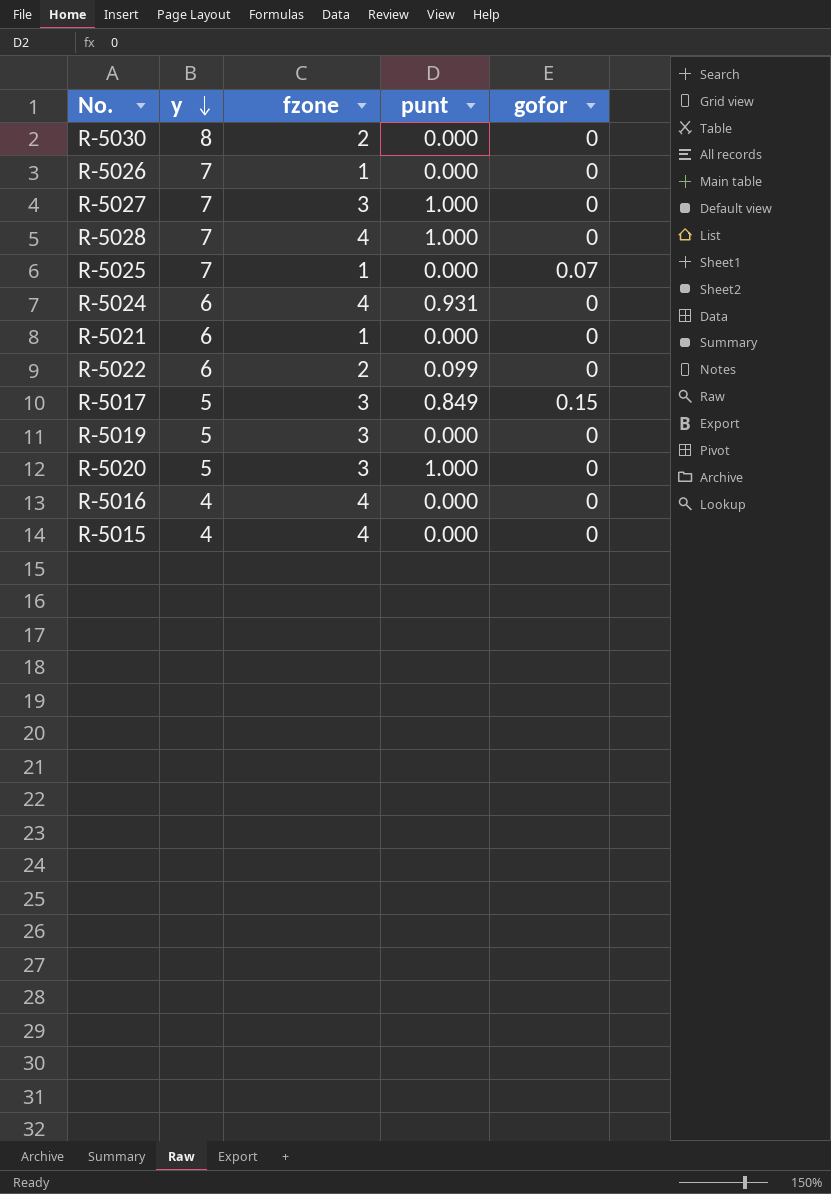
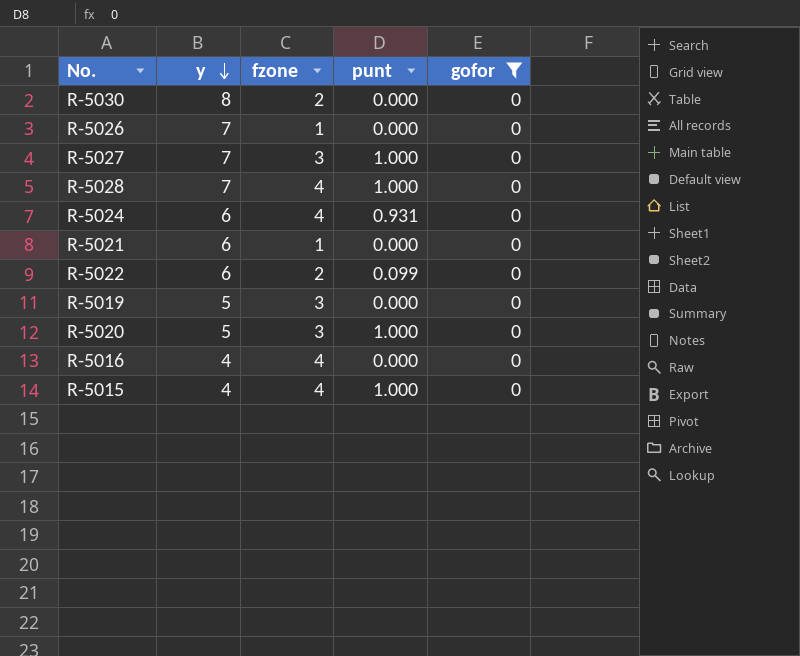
filter: none -> gofor = 0
R-5015 | punt: 0.000 -> 1.000

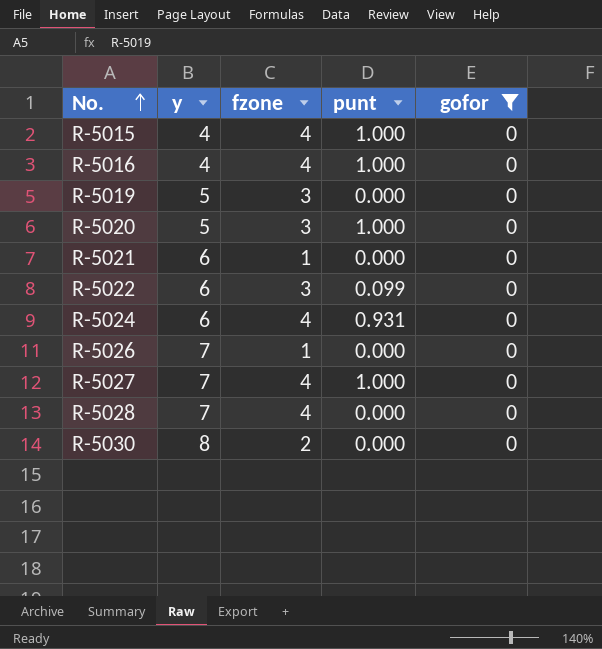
row order: y descending -> No. ascending
R-5016 | punt: 0.000 -> 1.000
R-5022 | fzone: 2 -> 3
R-5027 | fzone: 3 -> 4
R-5028 | punt: 1.000 -> 0.000

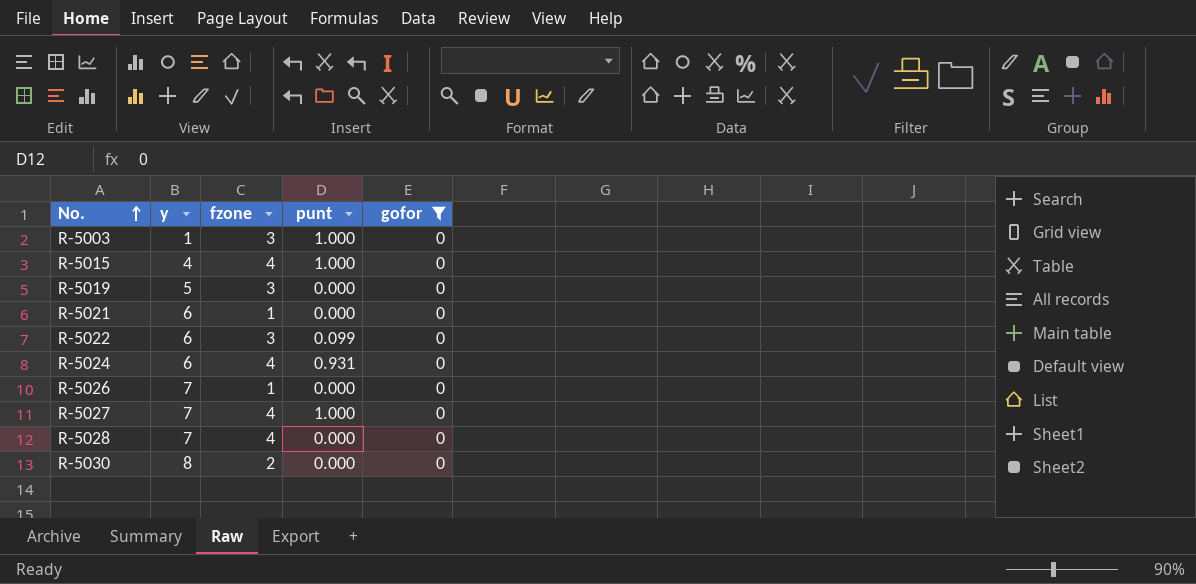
row R-5016: 4 | 4 | 1.000 | 0 -> none
row R-5020: 5 | 3 | 1.000 | 0 -> none
row R-5003: none -> 1 | 3 | 1.000 | 0

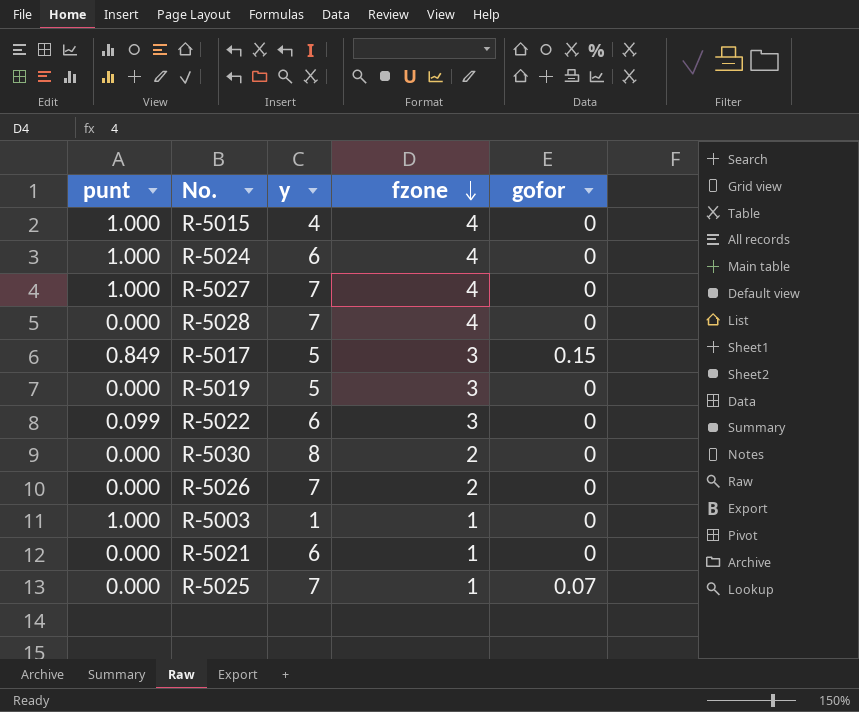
filter: gofor = 0 -> none
row order: No. ascending -> fzone descending
column punt | position: 4 -> 1
R-5024 | punt: 0.931 -> 1.000
R-5026 | fzone: 1 -> 2
R-5003 | fzone: 3 -> 1

